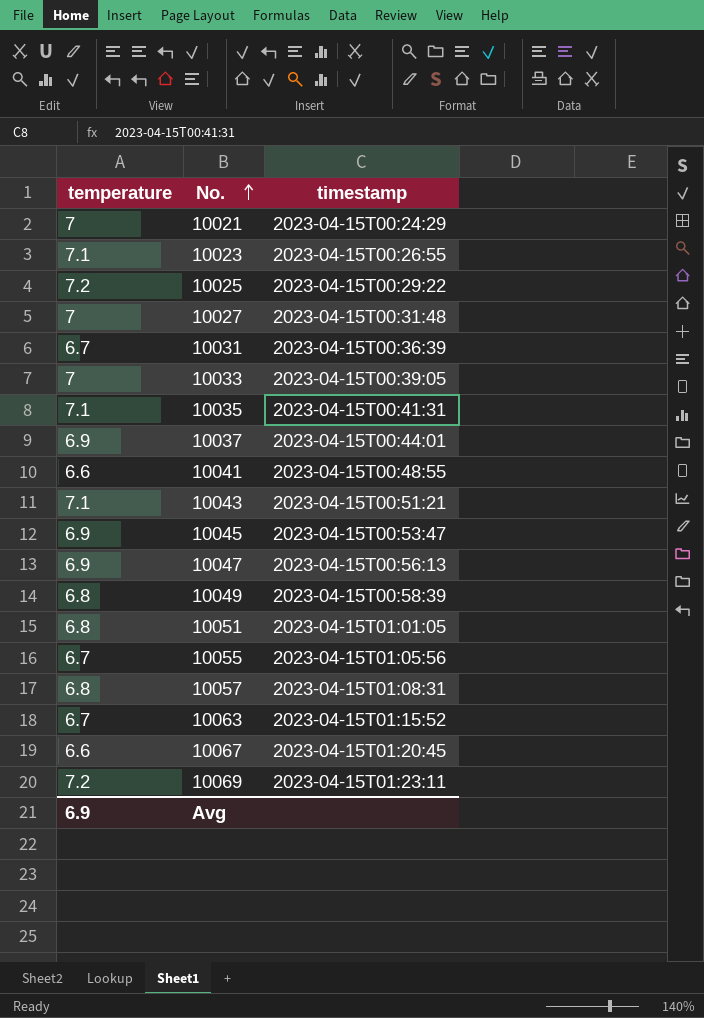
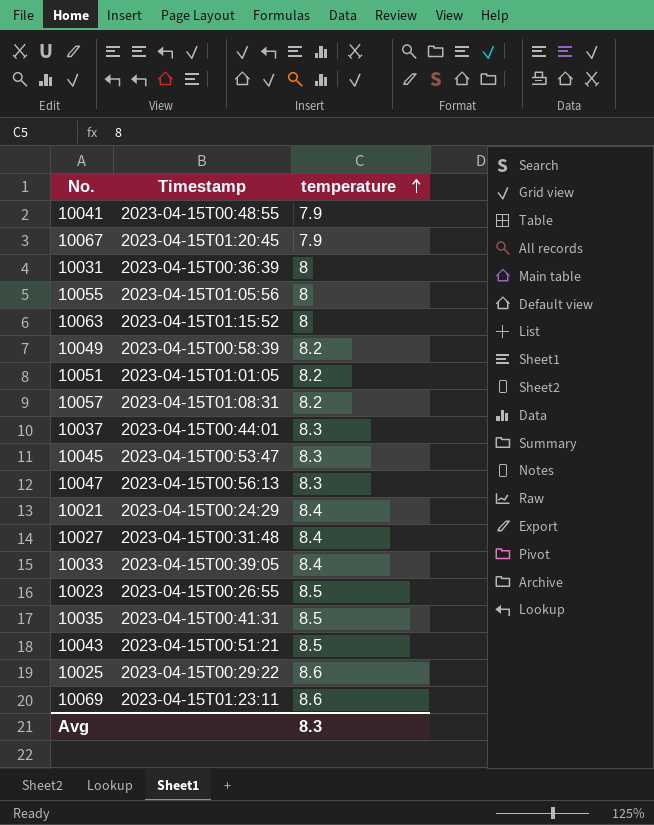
row order: No. ascending -> temperature ascending
column name: timestamp -> Timestamp
column temperature | position: 1 -> 3
10041 | temperature: 6.6 -> 7.9
10067 | temperature: 6.6 -> 7.9
10031 | temperature: 6.7 -> 8
10055 | temperature: 6.7 -> 8
10063 | temperature: 6.7 -> 8
10049 | temperature: 6.8 -> 8.2
10051 | temperature: 6.8 -> 8.2
10057 | temperature: 6.8 -> 8.2
10037 | temperature: 6.9 -> 8.3
10045 | temperature: 6.9 -> 8.3
10047 | temperature: 6.9 -> 8.3
10021 | temperature: 7 -> 8.4
10027 | temperature: 7 -> 8.4
10033 | temperature: 7 -> 8.4
10023 | temperature: 7.1 -> 8.5
10035 | temperature: 7.1 -> 8.5
10043 | temperature: 7.1 -> 8.5
10025 | temperature: 7.2 -> 8.6
10069 | temperature: 7.2 -> 8.6
Avg | temperature: 6.9 -> 8.3

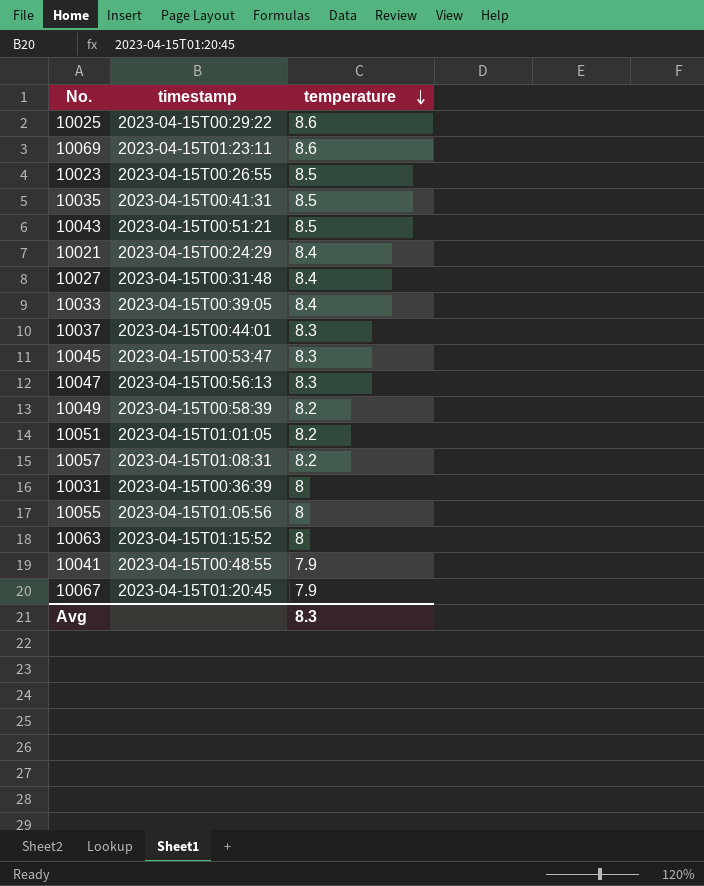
row order: temperature ascending -> temperature descending
column name: Timestamp -> timestamp

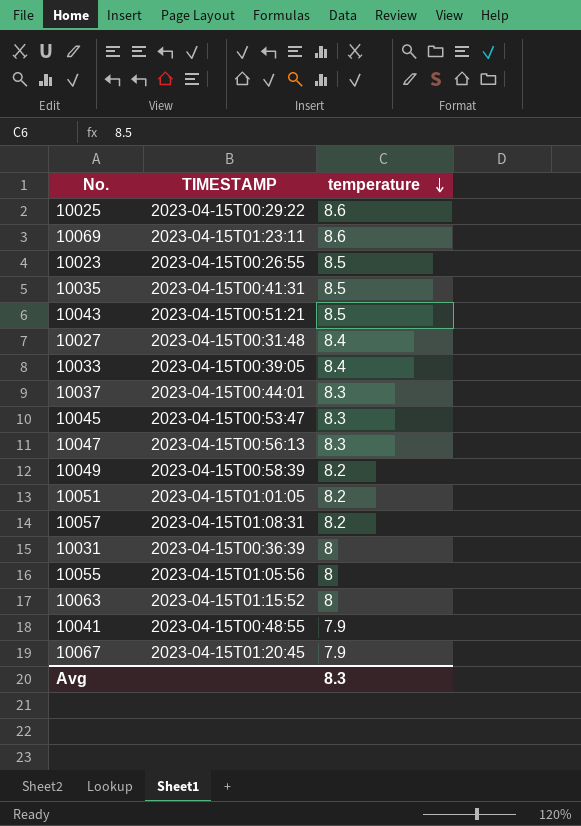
column name: timestamp -> TIMESTAMP
row 10021: 2023-04-15T00:24:29 | 8.4 -> none

